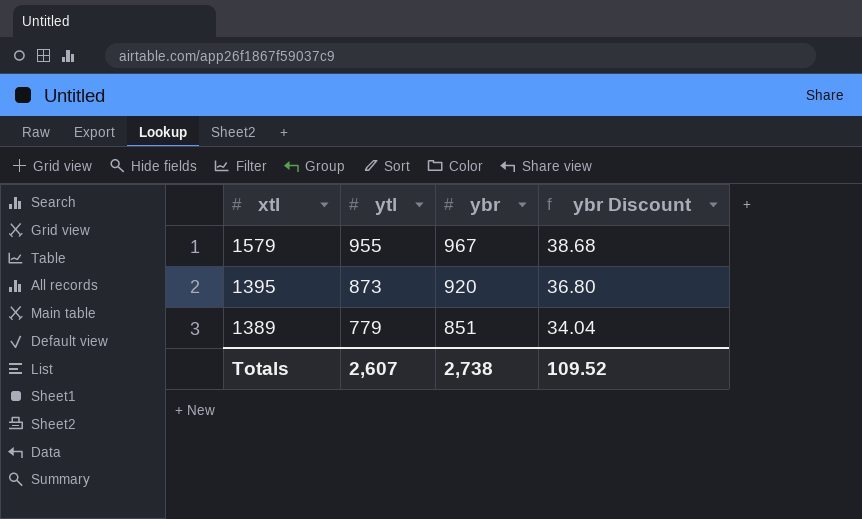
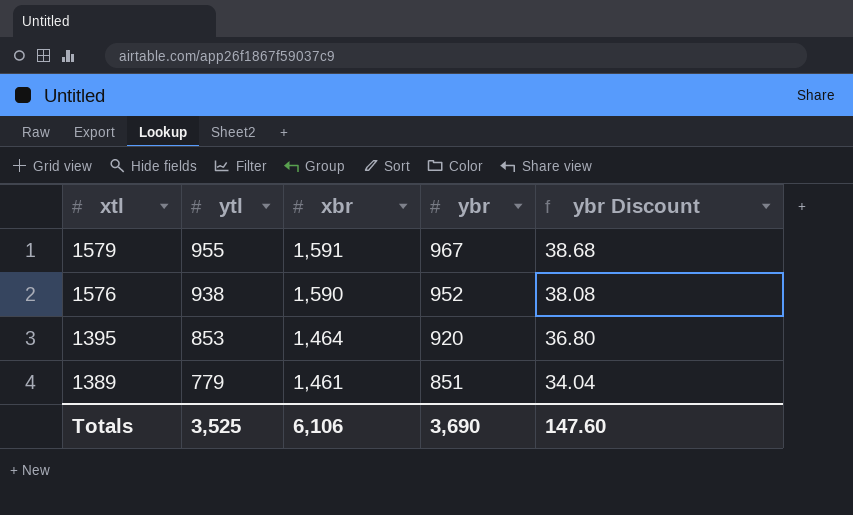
column xbr | position: none -> 3
row 1576: none -> 938 | 1,590 | 952 | 38.08
1395 | ytl: 873 -> 853
Totals | ytl: 2,607 -> 3,525
Totals | ybr: 2,738 -> 3,690
Totals | ybr Discount: 109.52 -> 147.60

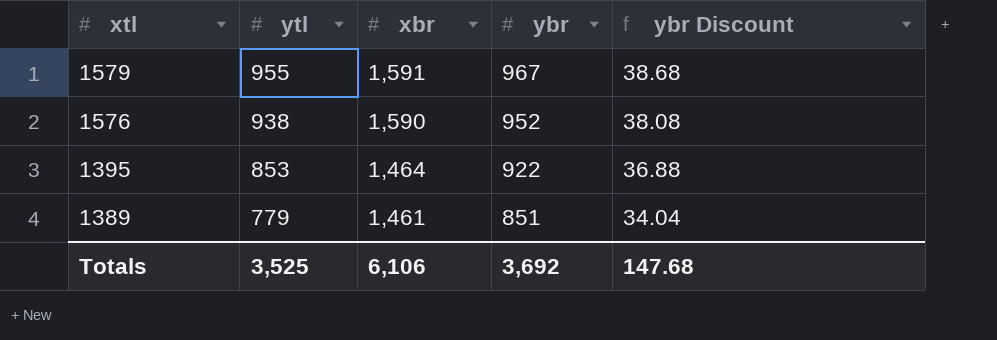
1395 | ybr: 920 -> 922
1395 | ybr Discount: 36.80 -> 36.88
Totals | ybr: 3,690 -> 3,692
Totals | ybr Discount: 147.60 -> 147.68

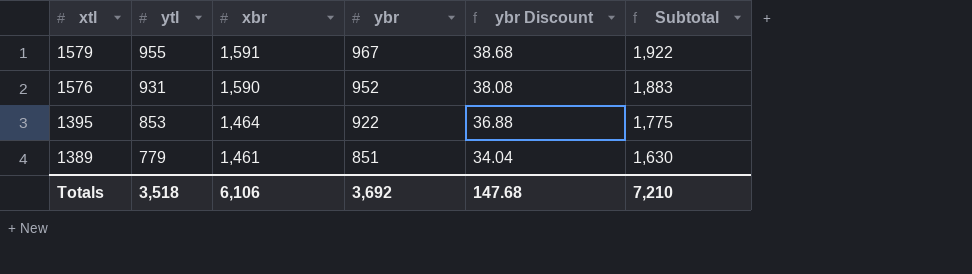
column Subtotal | formula: none -> [ytl] + [ybr]
1576 | ytl: 938 -> 931
Totals | ytl: 3,525 -> 3,518

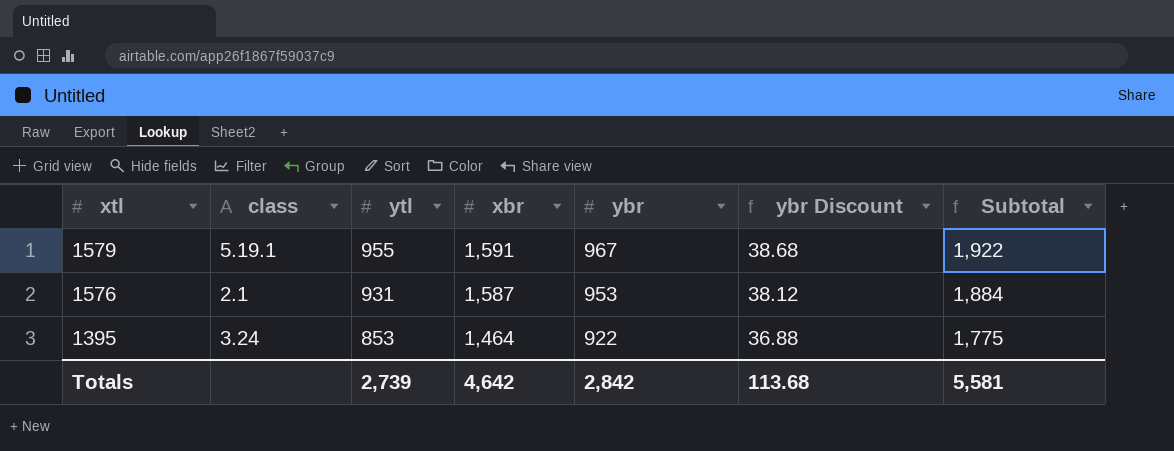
column class | position: none -> 2
row 1389: 779 | 1,461 | 851 | 34.04 | 1,630 -> none
1576 | xbr: 1,590 -> 1,587
1576 | ybr: 952 -> 953
1576 | ybr Discount: 38.08 -> 38.12
1576 | Subtotal: 1,883 -> 1,884
Totals | ytl: 3,518 -> 2,739
Totals | xbr: 6,106 -> 4,642
Totals | ybr: 3,692 -> 2,842
Totals | ybr Discount: 147.68 -> 113.68
Totals | Subtotal: 7,210 -> 5,581

